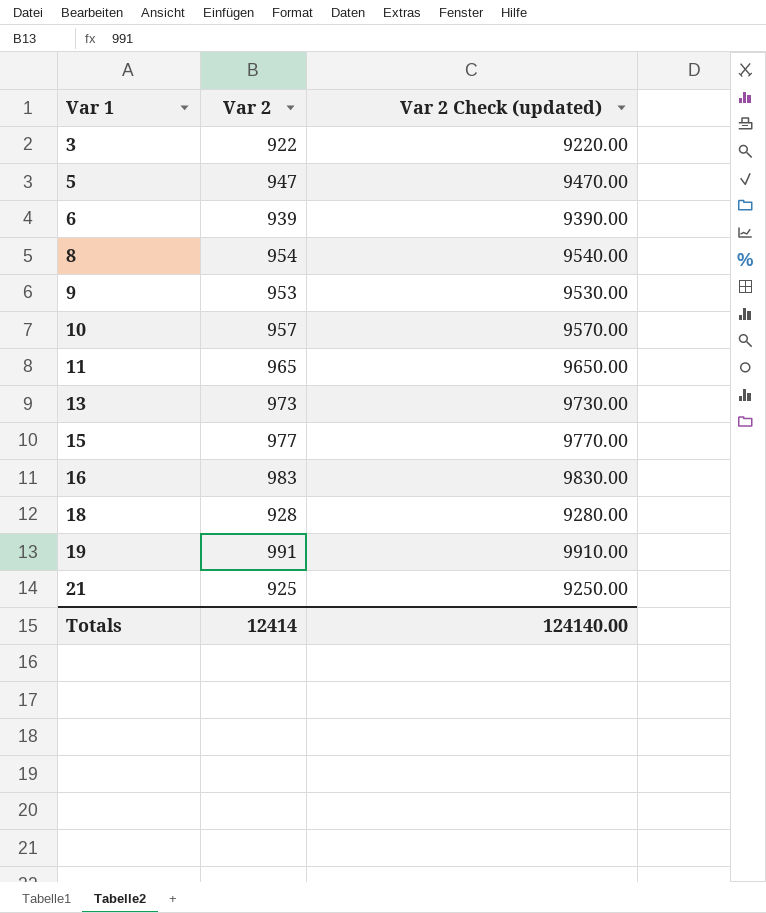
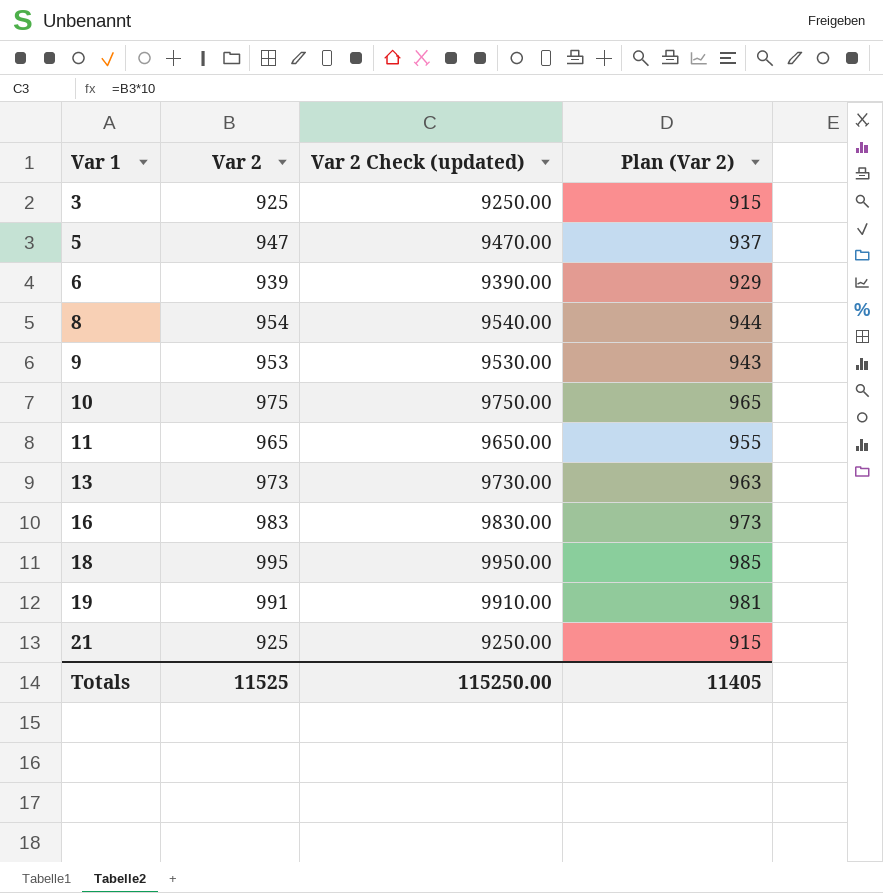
column Plan (Var 2) | formula: none -> [Var 2] - 10
row 15: 977 | 9770.00 -> none
3 | Var 2: 922 -> 925
3 | Var 2 Check (updated): 9220.00 -> 9250.00
10 | Var 2: 957 -> 975
10 | Var 2 Check (updated): 9570.00 -> 9750.00
18 | Var 2: 928 -> 995
18 | Var 2 Check (updated): 9280.00 -> 9950.00
Totals | Var 2: 12414 -> 11525
Totals | Var 2 Check (updated): 124140.00 -> 115250.00

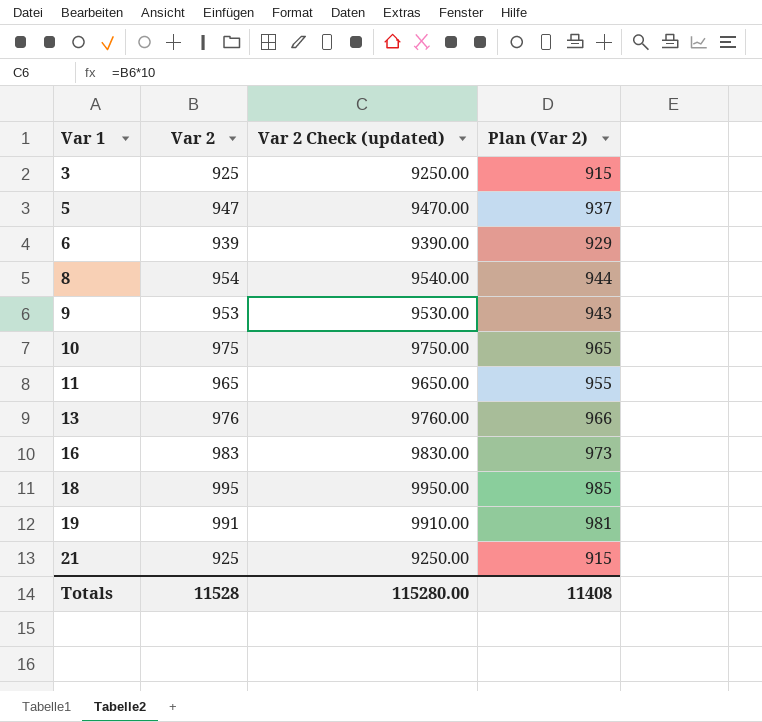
13 | Var 2: 973 -> 976
13 | Var 2 Check (updated): 9730.00 -> 9760.00
13 | Plan (Var 2): 963 -> 966
Totals | Var 2: 11525 -> 11528
Totals | Var 2 Check (updated): 115250.00 -> 115280.00
Totals | Plan (Var 2): 11405 -> 11408

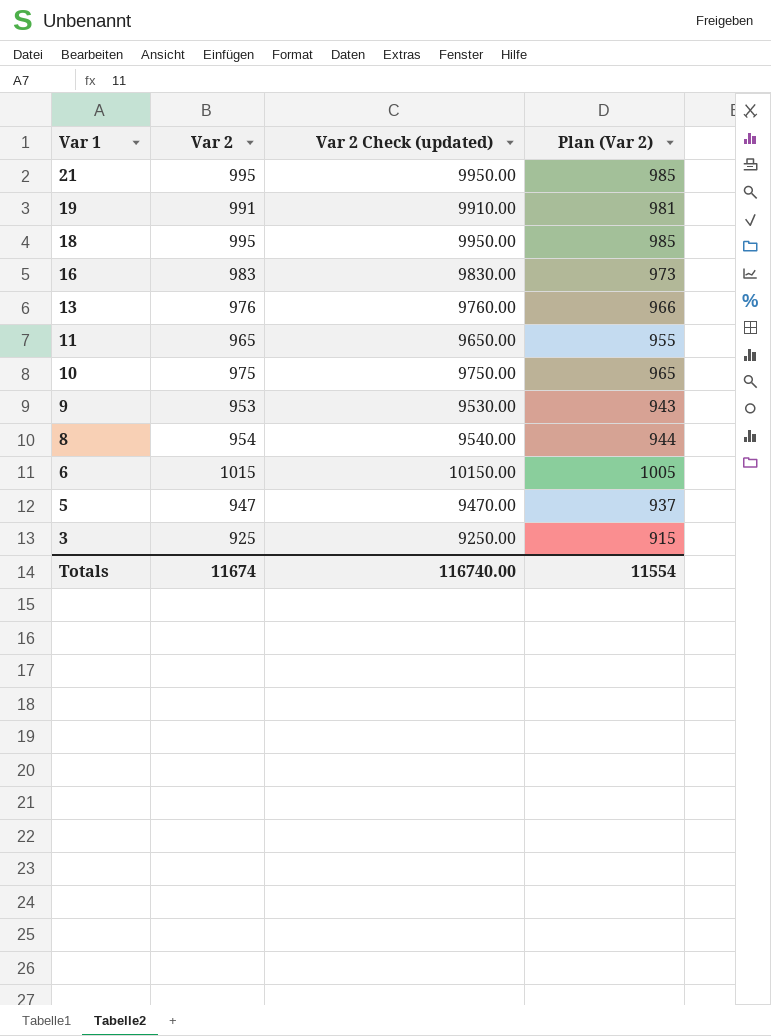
row order: Var 1 ascending -> Var 1 descending
21 | Var 2: 925 -> 995
21 | Var 2 Check (updated): 9250.00 -> 9950.00
21 | Plan (Var 2): 915 -> 985
6 | Var 2: 939 -> 1015
6 | Var 2 Check (updated): 9390.00 -> 10150.00
6 | Plan (Var 2): 929 -> 1005
Totals | Var 2: 11528 -> 11674
Totals | Var 2 Check (updated): 115280.00 -> 116740.00
Totals | Plan (Var 2): 11408 -> 11554

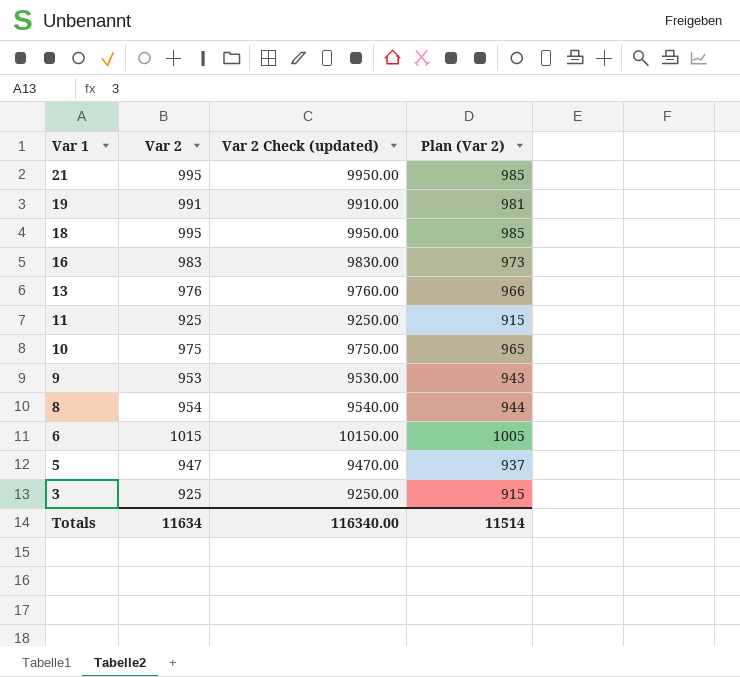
11 | Var 2: 965 -> 925
11 | Var 2 Check (updated): 9650.00 -> 9250.00
11 | Plan (Var 2): 955 -> 915
Totals | Var 2: 11674 -> 11634
Totals | Var 2 Check (updated): 116740.00 -> 116340.00
Totals | Plan (Var 2): 11554 -> 11514

